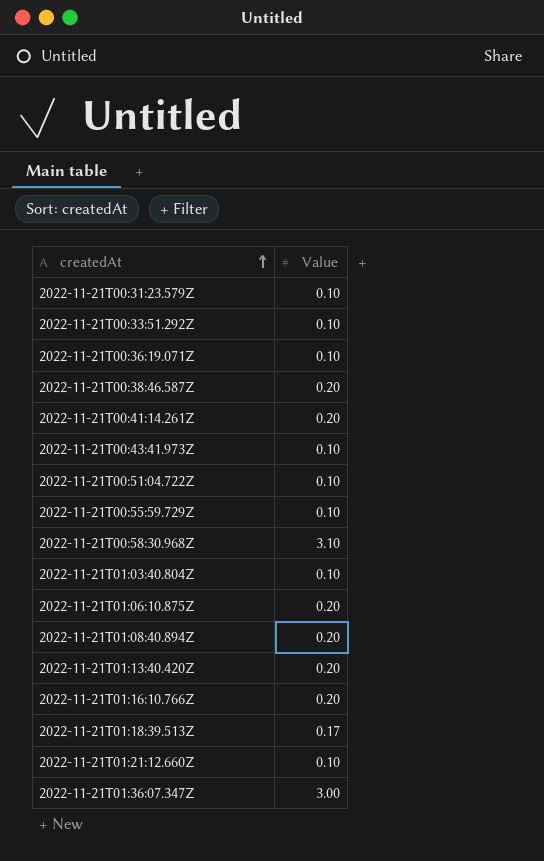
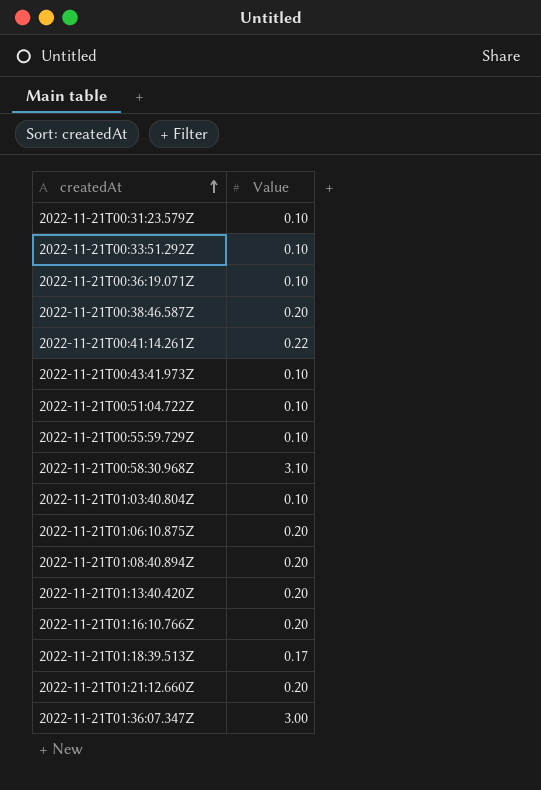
2022-11-21T00:41:14.261Z | Value: 0.20 -> 0.22
2022-11-21T01:21:12.660Z | Value: 0.10 -> 0.20

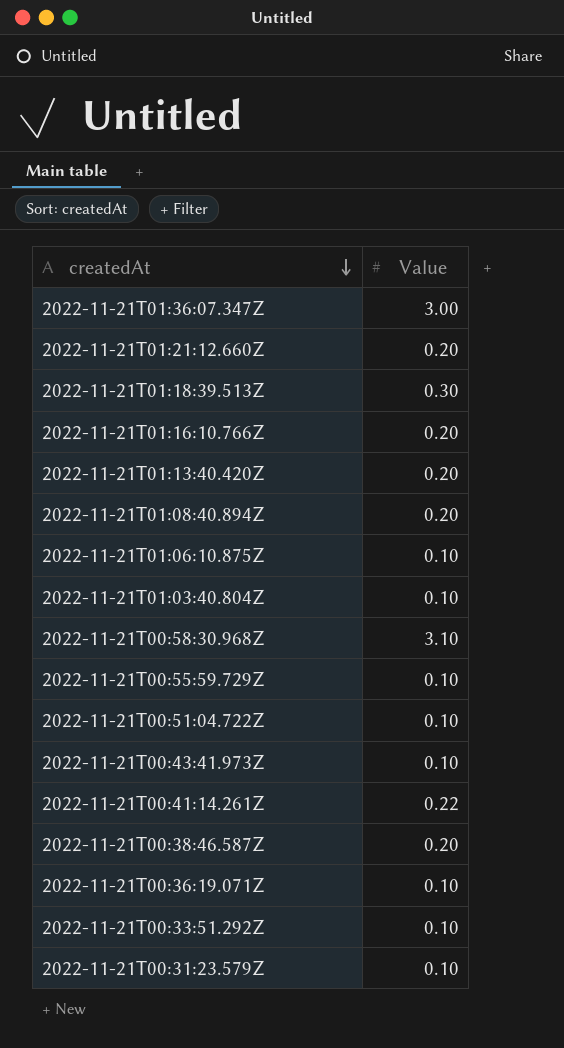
row order: createdAt ascending -> createdAt descending
2022-11-21T01:18:39.513Z | Value: 0.17 -> 0.30
2022-11-21T01:06:10.875Z | Value: 0.20 -> 0.10

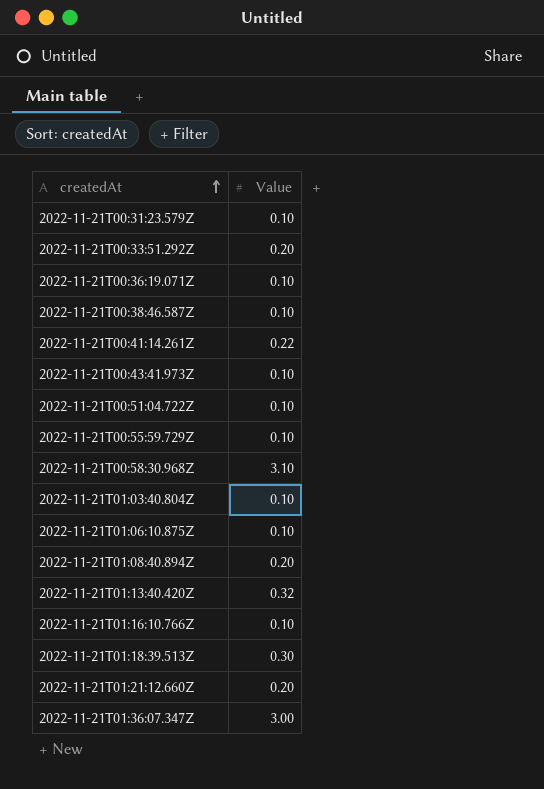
row order: createdAt descending -> createdAt ascending
2022-11-21T00:33:51.292Z | Value: 0.10 -> 0.20
2022-11-21T00:38:46.587Z | Value: 0.20 -> 0.10
2022-11-21T01:13:40.420Z | Value: 0.20 -> 0.32
2022-11-21T01:16:10.766Z | Value: 0.20 -> 0.10

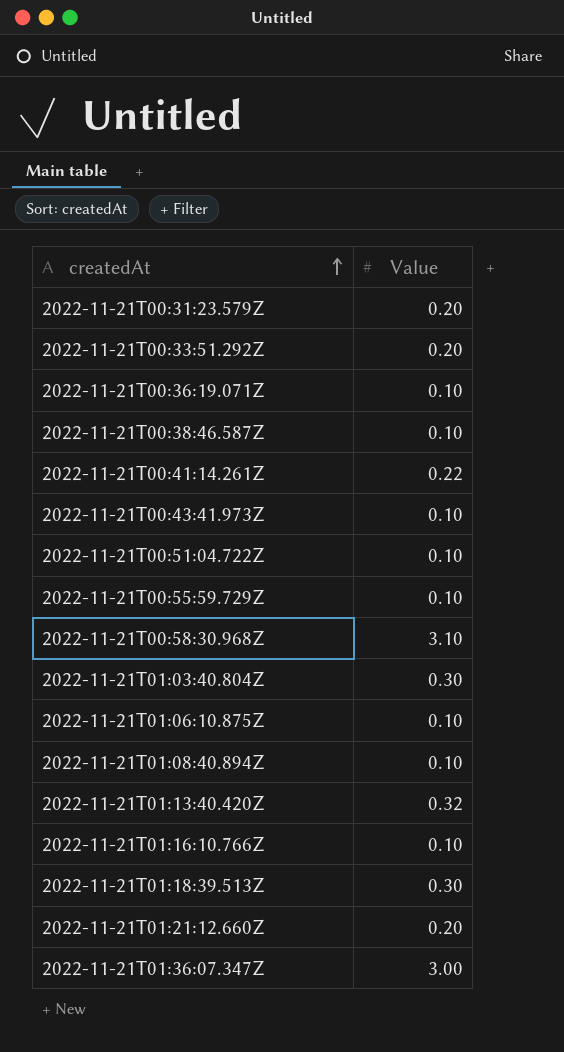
2022-11-21T00:31:23.579Z | Value: 0.10 -> 0.20
2022-11-21T01:03:40.804Z | Value: 0.10 -> 0.30
2022-11-21T01:08:40.894Z | Value: 0.20 -> 0.10

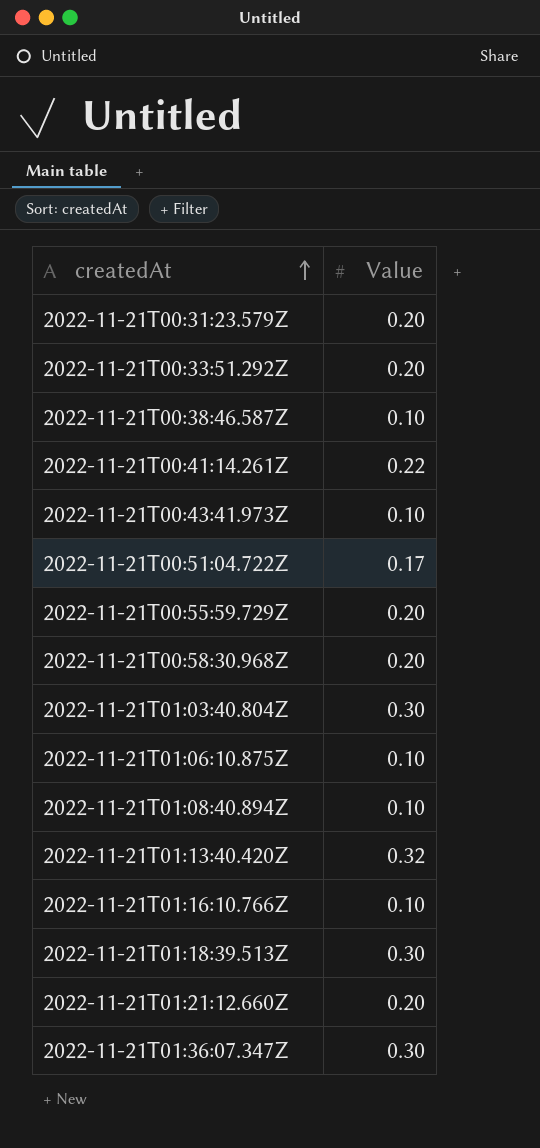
row 2022-11-21T00:36:19.071Z: 0.10 -> none
2022-11-21T00:51:04.722Z | Value: 0.10 -> 0.17
2022-11-21T00:55:59.729Z | Value: 0.10 -> 0.20
2022-11-21T00:58:30.968Z | Value: 3.10 -> 0.20
2022-11-21T01:36:07.347Z | Value: 3.00 -> 0.30

